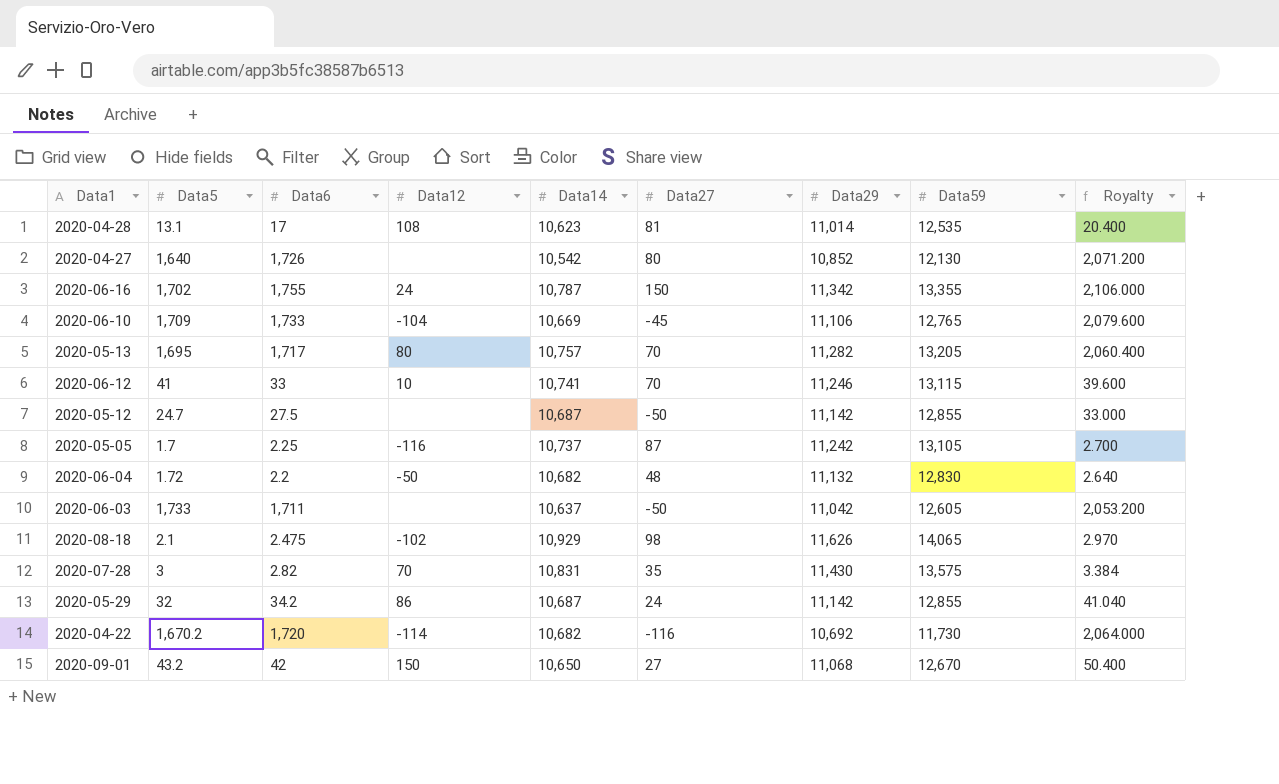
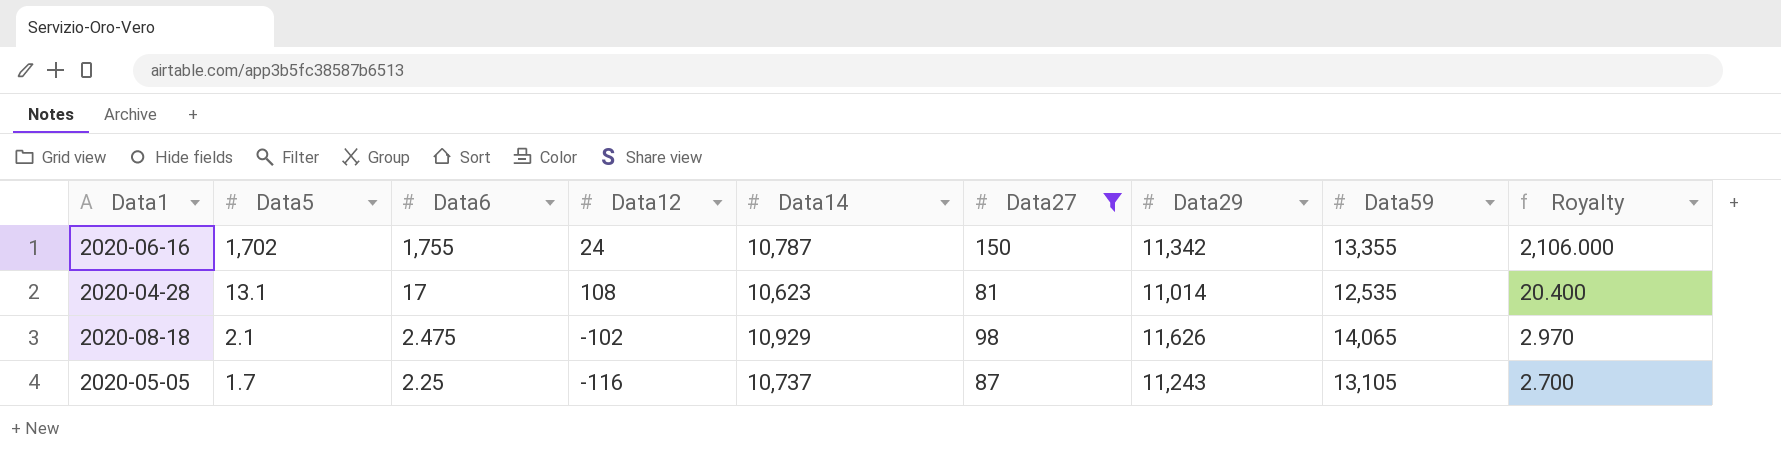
filter: none -> Data27 >= 81
row order: none -> Data5 descending
2020-05-05 | Data29: 11,242 -> 11,243

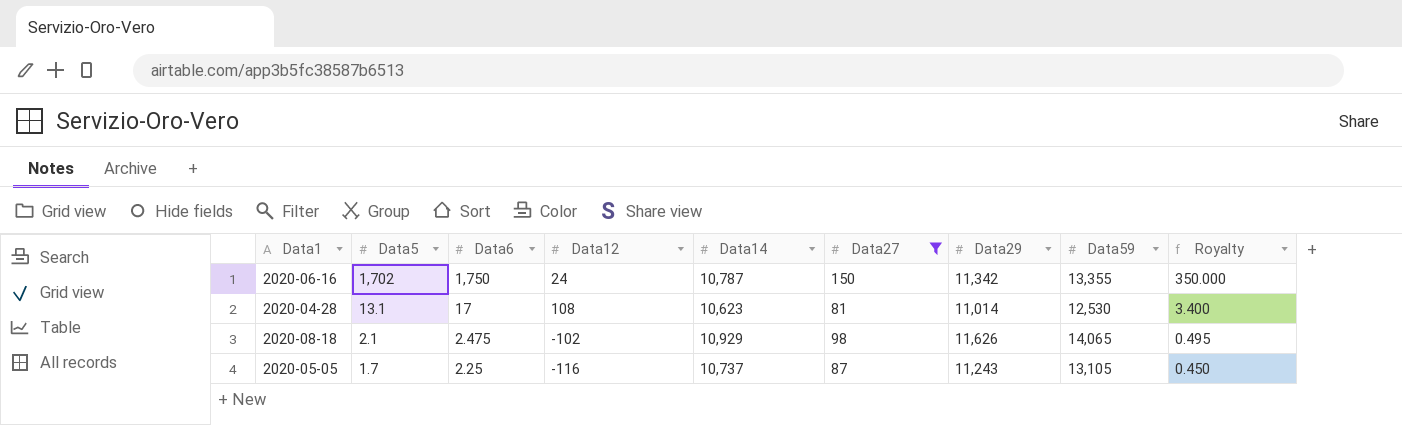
column Royalty | formula: [Data6] * 1.2 -> [Data6] * 0.2
2020-06-16 | Data6: 1,755 -> 1,750
2020-04-28 | Data59: 12,535 -> 12,530

